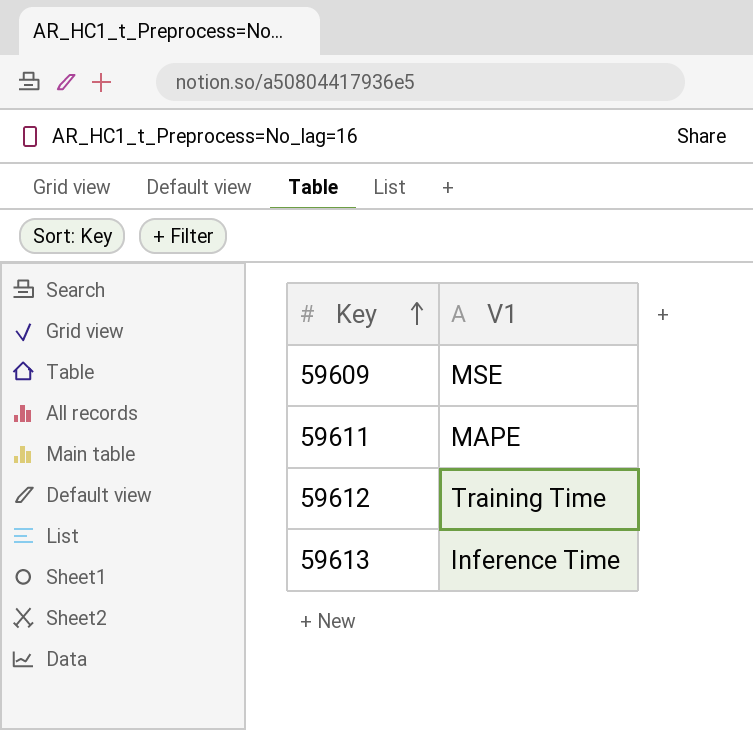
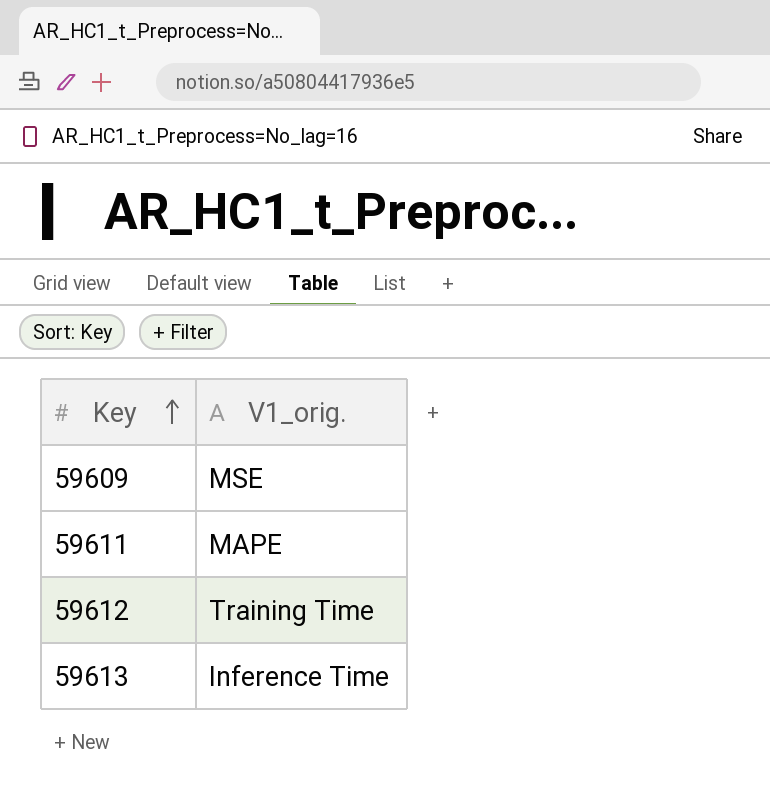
column name: V1 -> V1_orig.

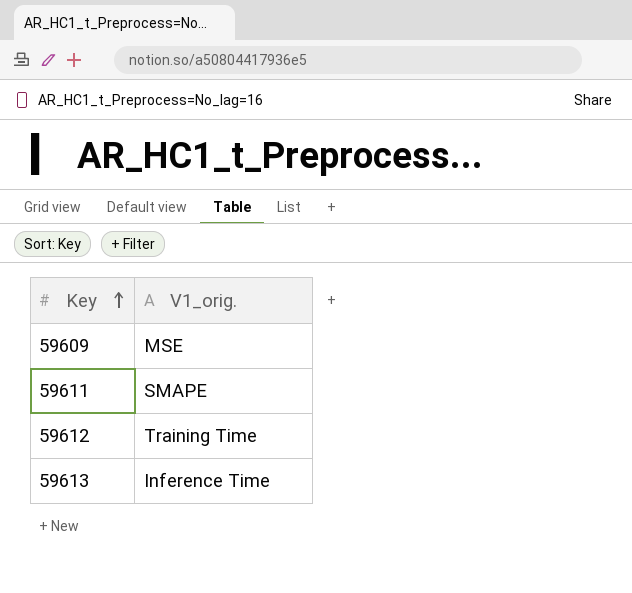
59611 | V1_orig.: MAPE -> SMAPE

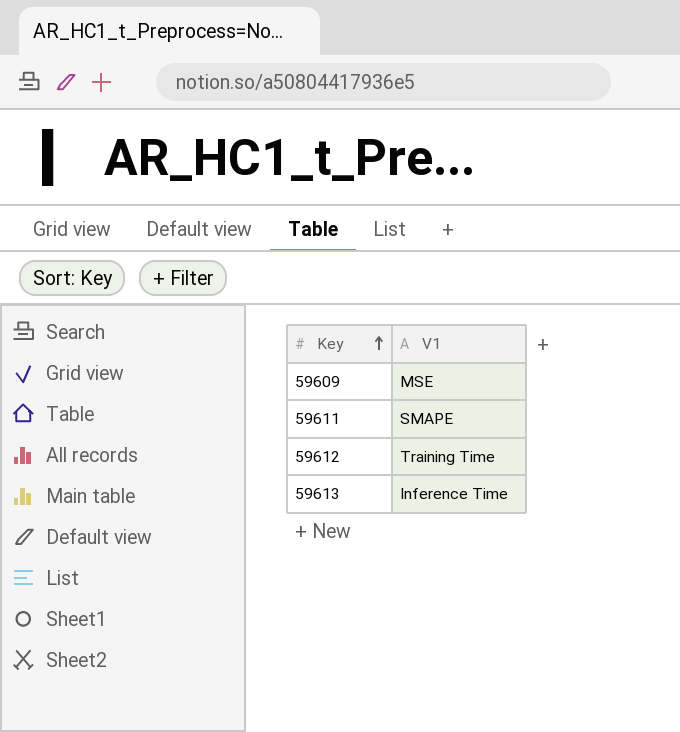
column name: V1_orig. -> V1

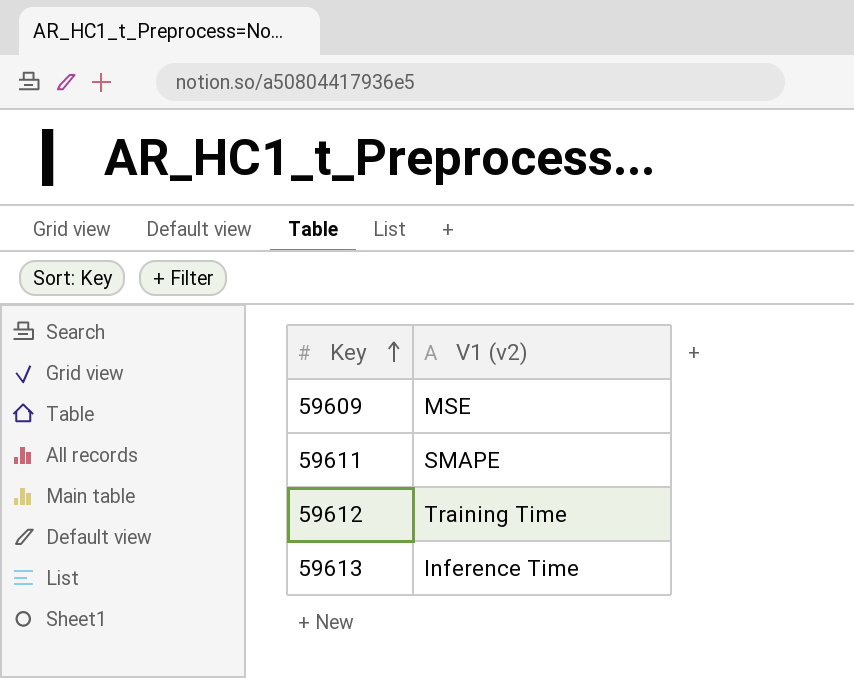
column name: V1 -> V1 (v2)

